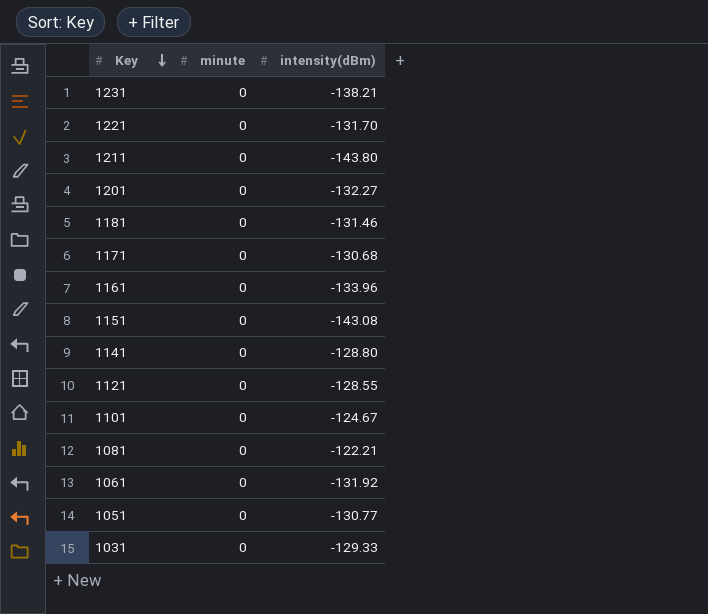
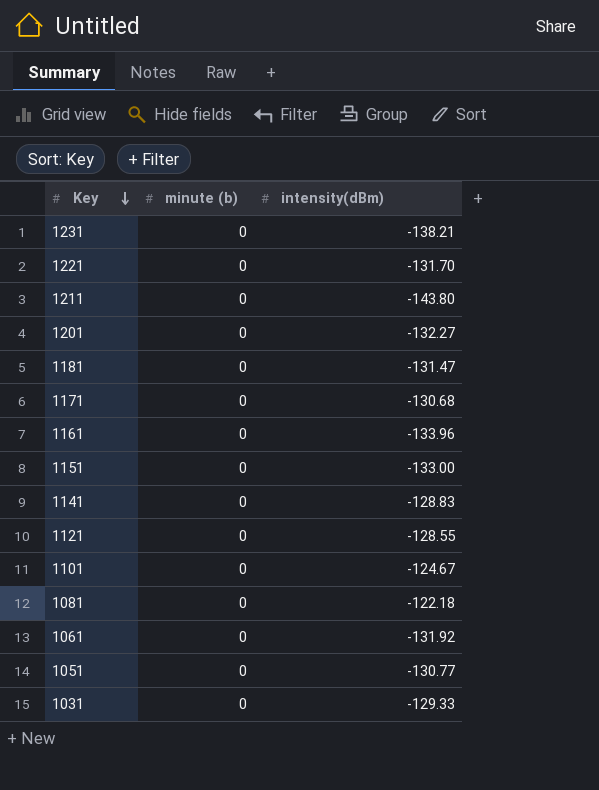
column name: minute -> minute (b)
1181 | intensity(dBm): -131.46 -> -131.47
1151 | intensity(dBm): -143.08 -> -133.00
1141 | intensity(dBm): -128.80 -> -128.83
1081 | intensity(dBm): -122.21 -> -122.18

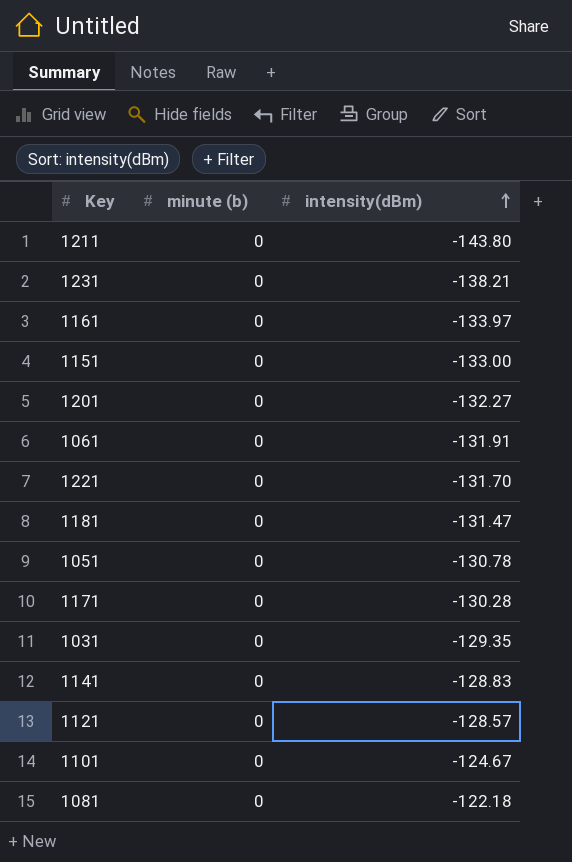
row order: Key descending -> intensity(dBm) ascending
1161 | intensity(dBm): -133.96 -> -133.97
1061 | intensity(dBm): -131.92 -> -131.91
1051 | intensity(dBm): -130.77 -> -130.78
1171 | intensity(dBm): -130.68 -> -130.28
1031 | intensity(dBm): -129.33 -> -129.35
1121 | intensity(dBm): -128.55 -> -128.57

